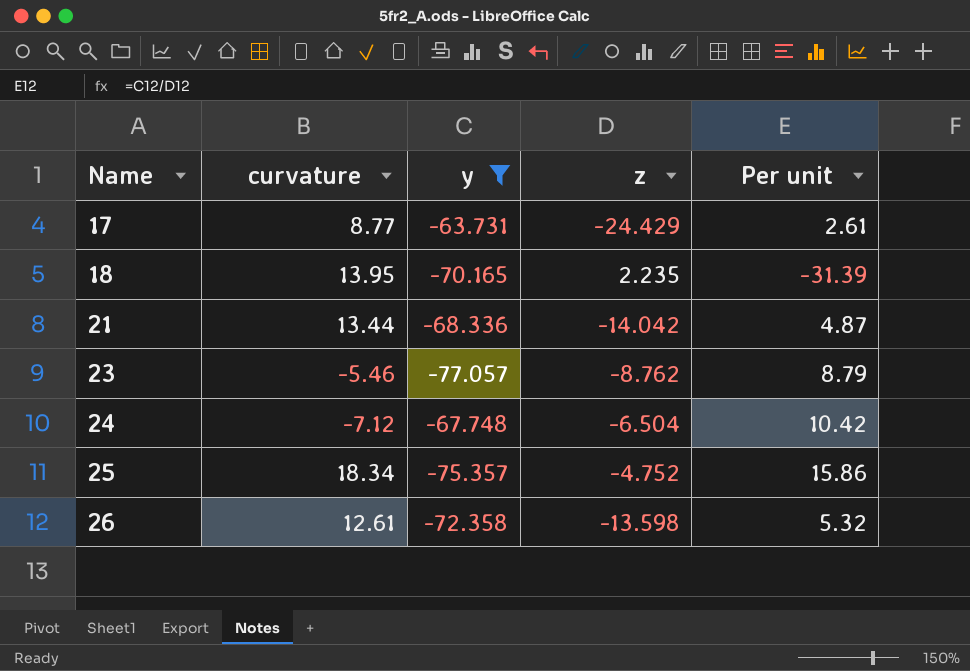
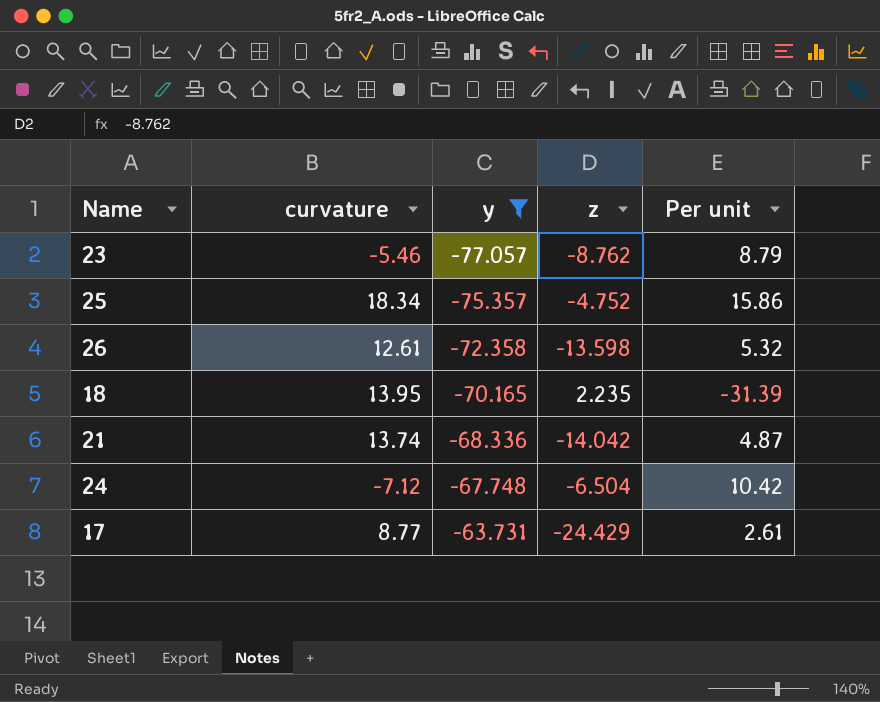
row order: Name ascending -> y ascending
21 | curvature: 13.44 -> 13.74

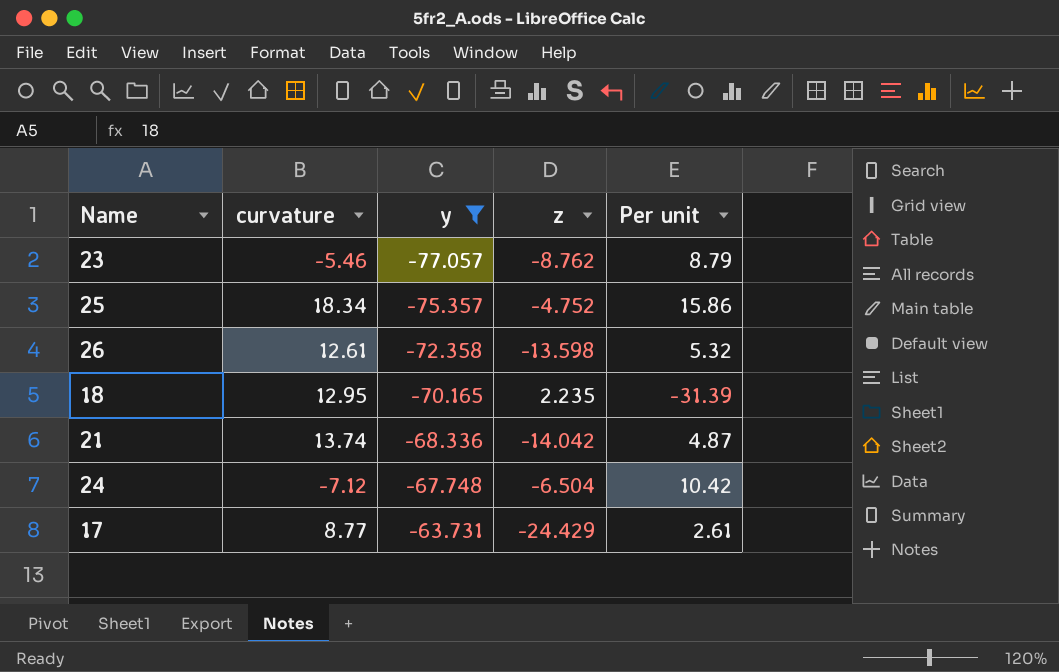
18 | curvature: 13.95 -> 12.95

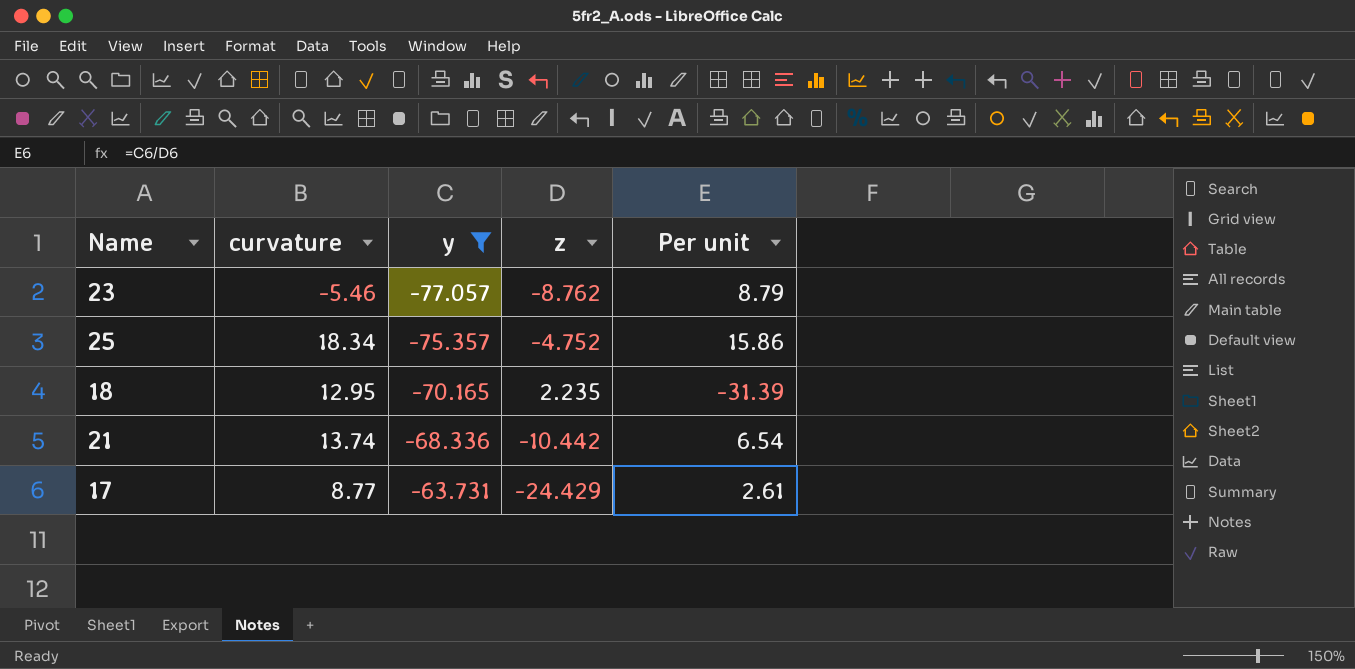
row 26: 12.61 | -72.358 | -13.598 | 5.32 -> none
row 24: -7.12 | -67.748 | -6.504 | 10.42 -> none
21 | z: -14.042 -> -10.442
21 | Per unit: 4.87 -> 6.54

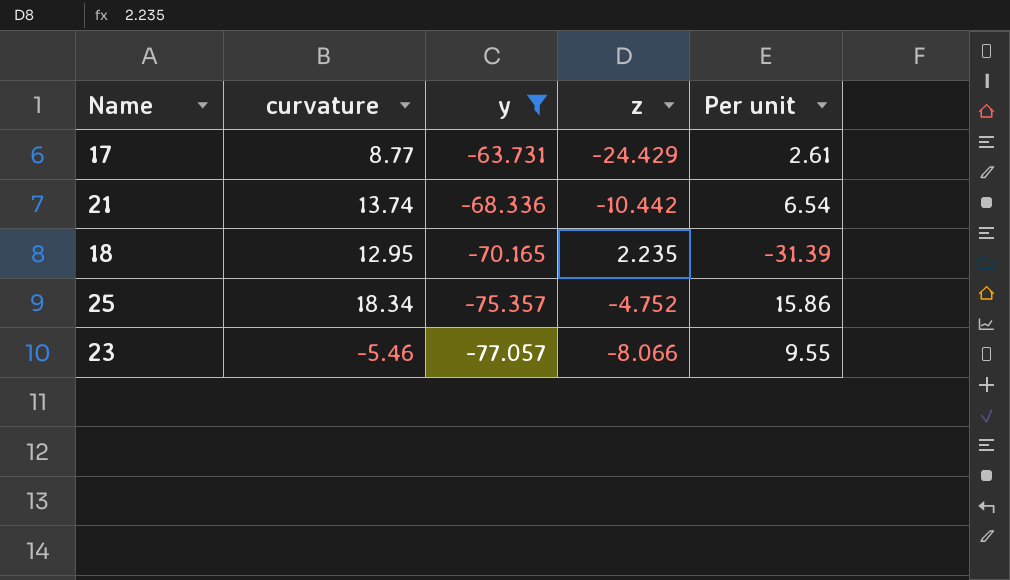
row order: y ascending -> y descending
23 | z: -8.762 -> -8.066
23 | Per unit: 8.79 -> 9.55

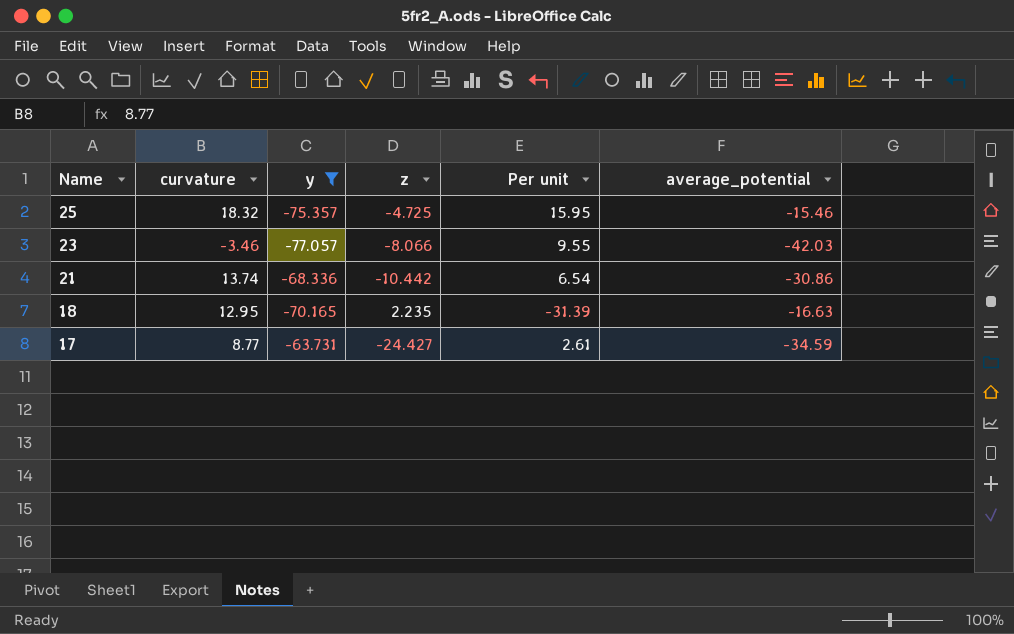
row order: y descending -> Name descending
column average_potential | position: none -> 6
25 | curvature: 18.34 -> 18.32
25 | z: -4.752 -> -4.725
25 | Per unit: 15.86 -> 15.95
23 | curvature: -5.46 -> -3.46
17 | z: -24.429 -> -24.427

